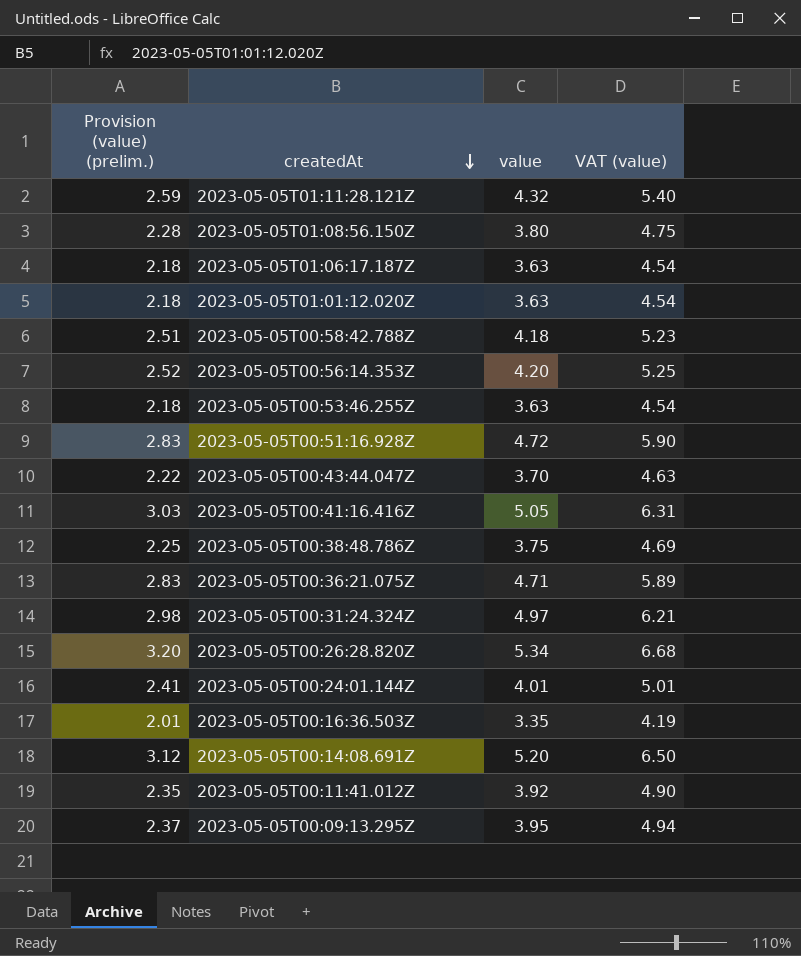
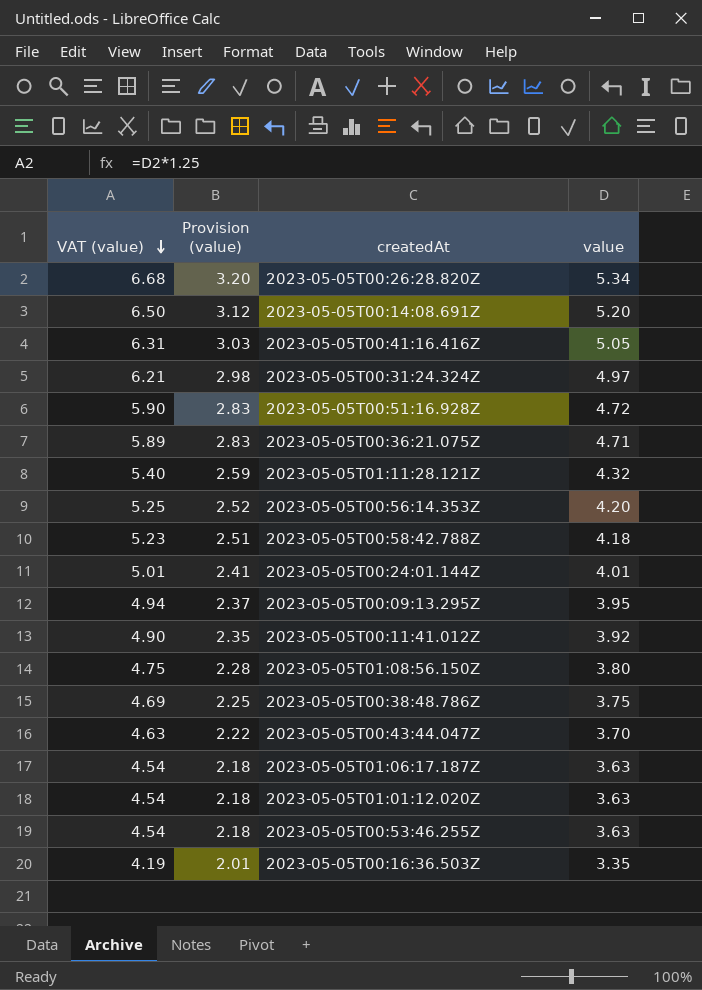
row order: createdAt descending -> VAT (value) descending
column VAT (value) | position: 4 -> 1
column name: Provision (value) (prelim.) -> Provision (value)

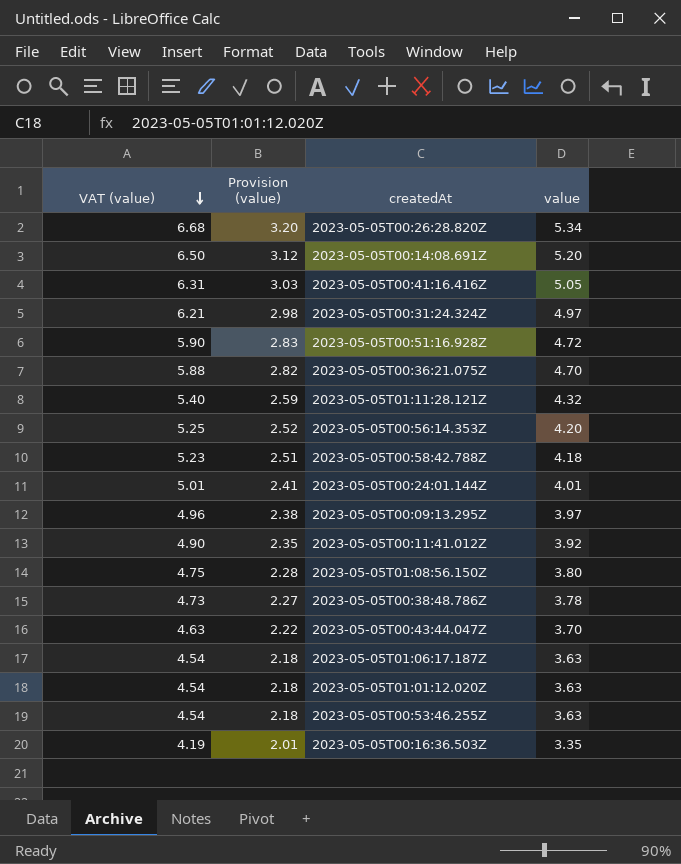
2023-05-05T00:36:21.075Z | VAT (value): 5.89 -> 5.88
2023-05-05T00:36:21.075Z | Provision (value): 2.83 -> 2.82
2023-05-05T00:36:21.075Z | value: 4.71 -> 4.70
2023-05-05T00:09:13.295Z | VAT (value): 4.94 -> 4.96
2023-05-05T00:09:13.295Z | Provision (value): 2.37 -> 2.38
2023-05-05T00:09:13.295Z | value: 3.95 -> 3.97
2023-05-05T00:38:48.786Z | VAT (value): 4.69 -> 4.73
2023-05-05T00:38:48.786Z | Provision (value): 2.25 -> 2.27
2023-05-05T00:38:48.786Z | value: 3.75 -> 3.78

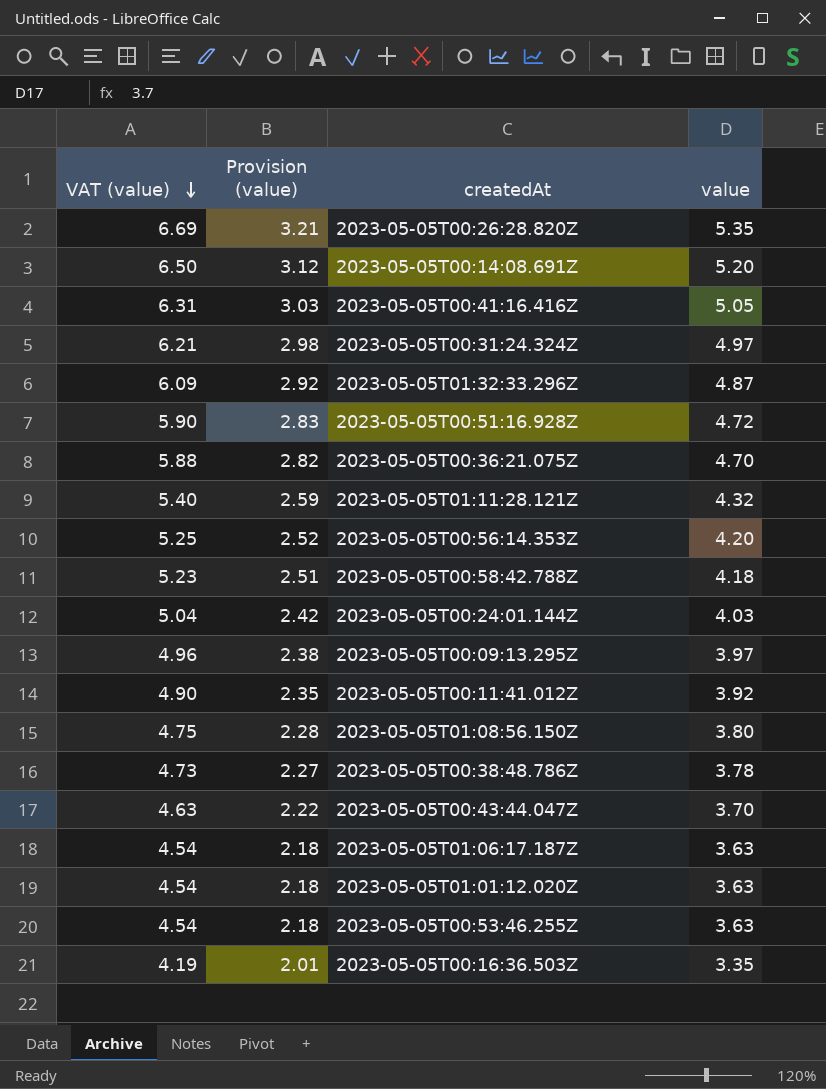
2023-05-05T00:26:28.820Z | VAT (value): 6.68 -> 6.69
2023-05-05T00:26:28.820Z | Provision (value): 3.20 -> 3.21
2023-05-05T00:26:28.820Z | value: 5.34 -> 5.35
row 2023-05-05T01:32:33.296Z: none -> 6.09 | 2.92 | 4.87
2023-05-05T00:24:01.144Z | VAT (value): 5.01 -> 5.04
2023-05-05T00:24:01.144Z | Provision (value): 2.41 -> 2.42
2023-05-05T00:24:01.144Z | value: 4.01 -> 4.03

